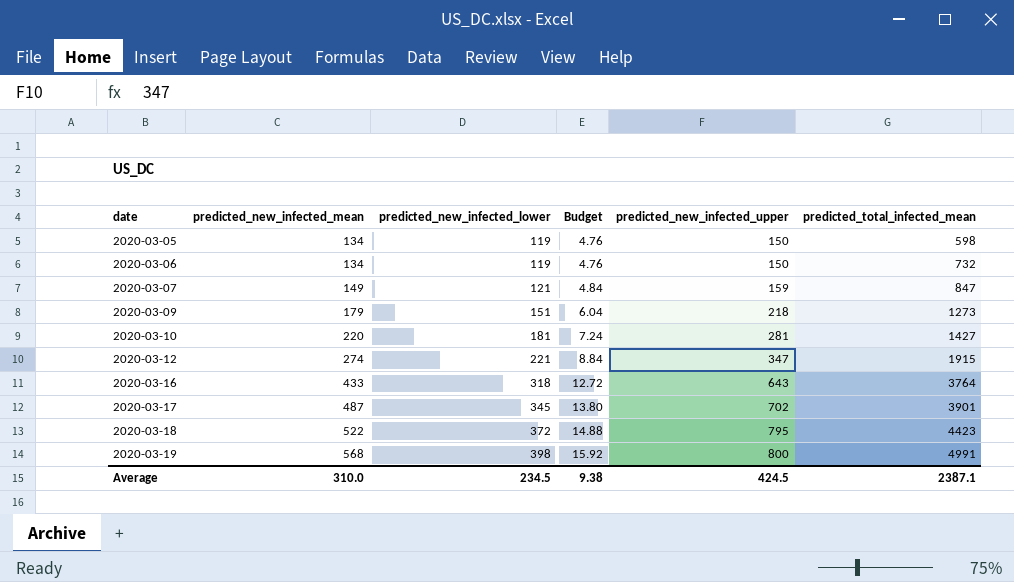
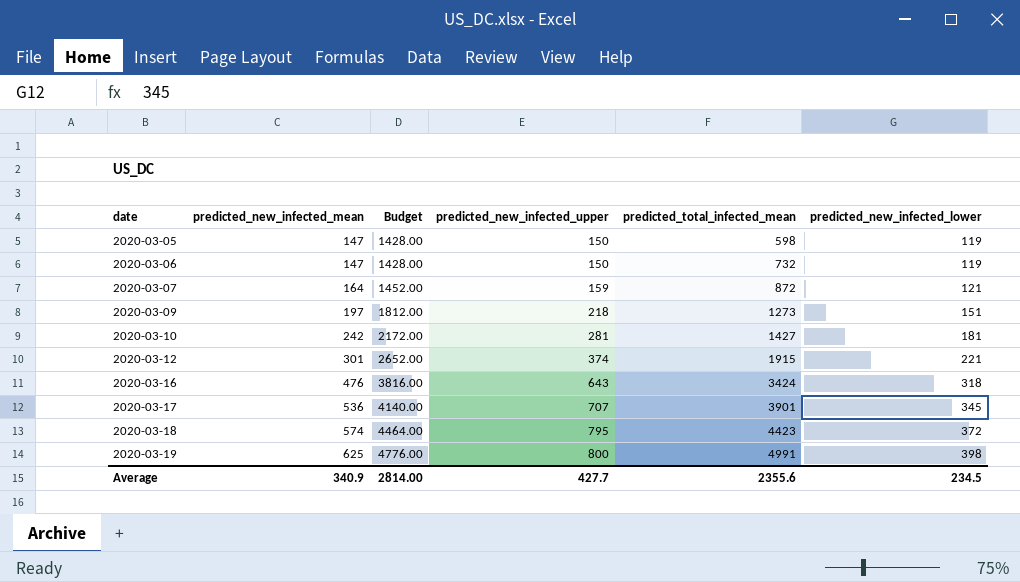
column Budget | formula: [predicted_new_infected_lower] * 0.04 -> [predicted_new_infected_lower] * 12
column predicted_new_infected_lower | position: 3 -> 6
2020-03-05 | predicted_new_infected_mean: 134 -> 147
2020-03-06 | predicted_new_infected_mean: 134 -> 147
2020-03-07 | predicted_new_infected_mean: 149 -> 164
2020-03-07 | predicted_total_infected_mean: 847 -> 872
2020-03-09 | predicted_new_infected_mean: 179 -> 197
2020-03-10 | predicted_new_infected_mean: 220 -> 242
2020-03-12 | predicted_new_infected_mean: 274 -> 301
2020-03-12 | predicted_new_infected_upper: 347 -> 374
2020-03-16 | predicted_new_infected_mean: 433 -> 476
2020-03-16 | predicted_total_infected_mean: 3764 -> 3424
2020-03-17 | predicted_new_infected_mean: 487 -> 536
2020-03-17 | predicted_new_infected_upper: 702 -> 707
2020-03-18 | predicted_new_infected_mean: 522 -> 574
2020-03-19 | predicted_new_infected_mean: 568 -> 625
Average | predicted_new_infected_mean: 310.0 -> 340.9
Average | Budget: 9.38 -> 2814.00
Average | predicted_new_infected_upper: 424.5 -> 427.7
Average | predicted_total_infected_mean: 2387.1 -> 2355.6

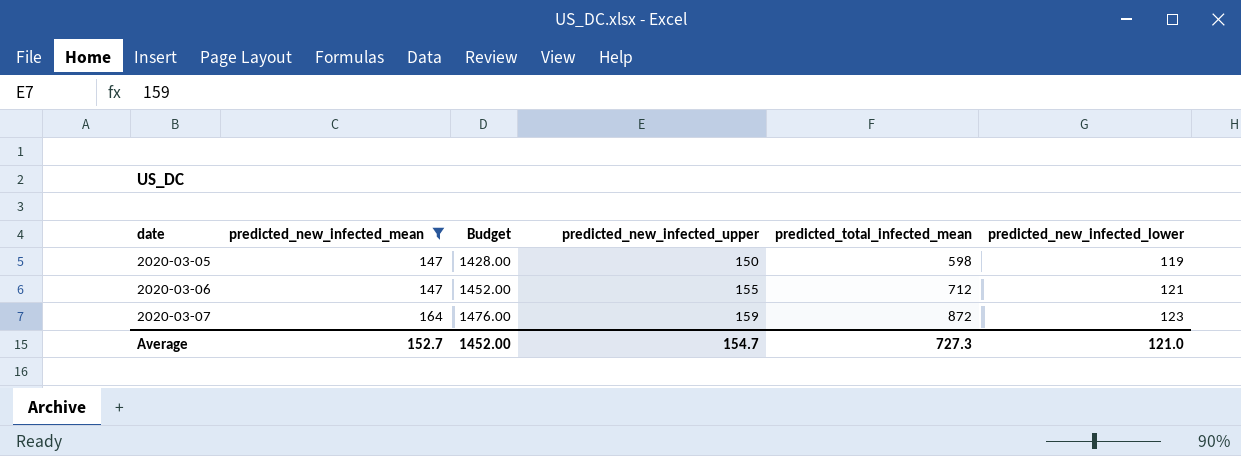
filter: none -> predicted_new_infected_mean <= 164
2020-03-06 | Budget: 1428.00 -> 1452.00
2020-03-06 | predicted_new_infected_upper: 150 -> 155
2020-03-06 | predicted_total_infected_mean: 732 -> 712
2020-03-06 | predicted_new_infected_lower: 119 -> 121
2020-03-07 | Budget: 1452.00 -> 1476.00
2020-03-07 | predicted_new_infected_lower: 121 -> 123
Average | predicted_new_infected_mean: 340.9 -> 152.7
Average | Budget: 2814.00 -> 1452.00
Average | predicted_new_infected_upper: 427.7 -> 154.7
Average | predicted_total_infected_mean: 2355.6 -> 727.3
Average | predicted_new_infected_lower: 234.5 -> 121.0

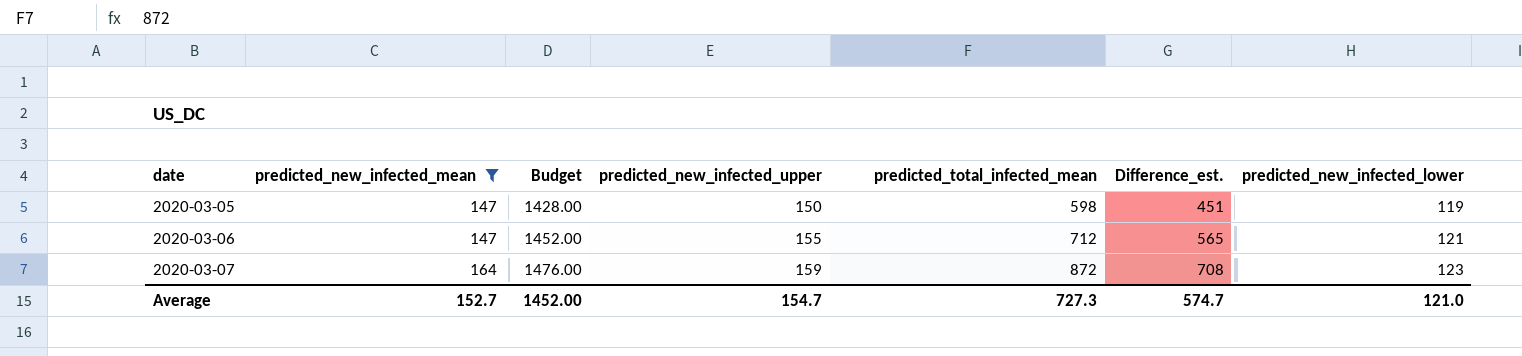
column Difference_est. | formula: none -> [predicted_total_infected_mean] - [predicted_new_infected_mean]

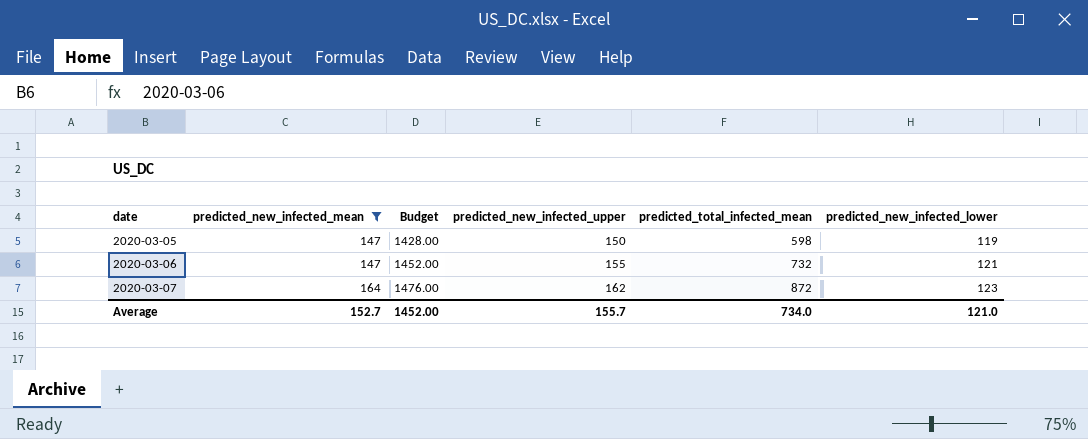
column Difference_est. | formula: [predicted_total_infected_mean] - [predicted_new_infected_mean] -> none
2020-03-06 | predicted_total_infected_mean: 712 -> 732
2020-03-07 | predicted_new_infected_upper: 159 -> 162
Average | predicted_new_infected_upper: 154.7 -> 155.7
Average | predicted_total_infected_mean: 727.3 -> 734.0

